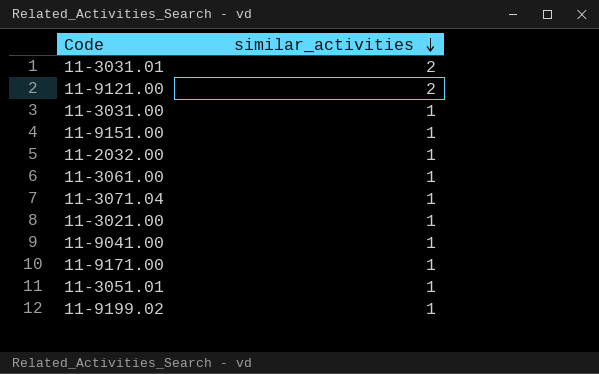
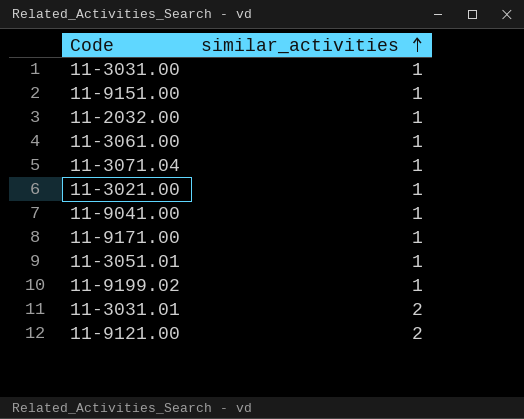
row order: similar_activities descending -> similar_activities ascending

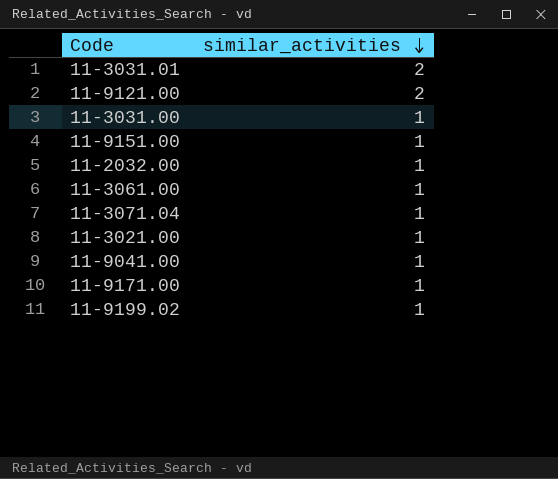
row order: similar_activities ascending -> similar_activities descending
row 11-3051.01: 1 -> none

